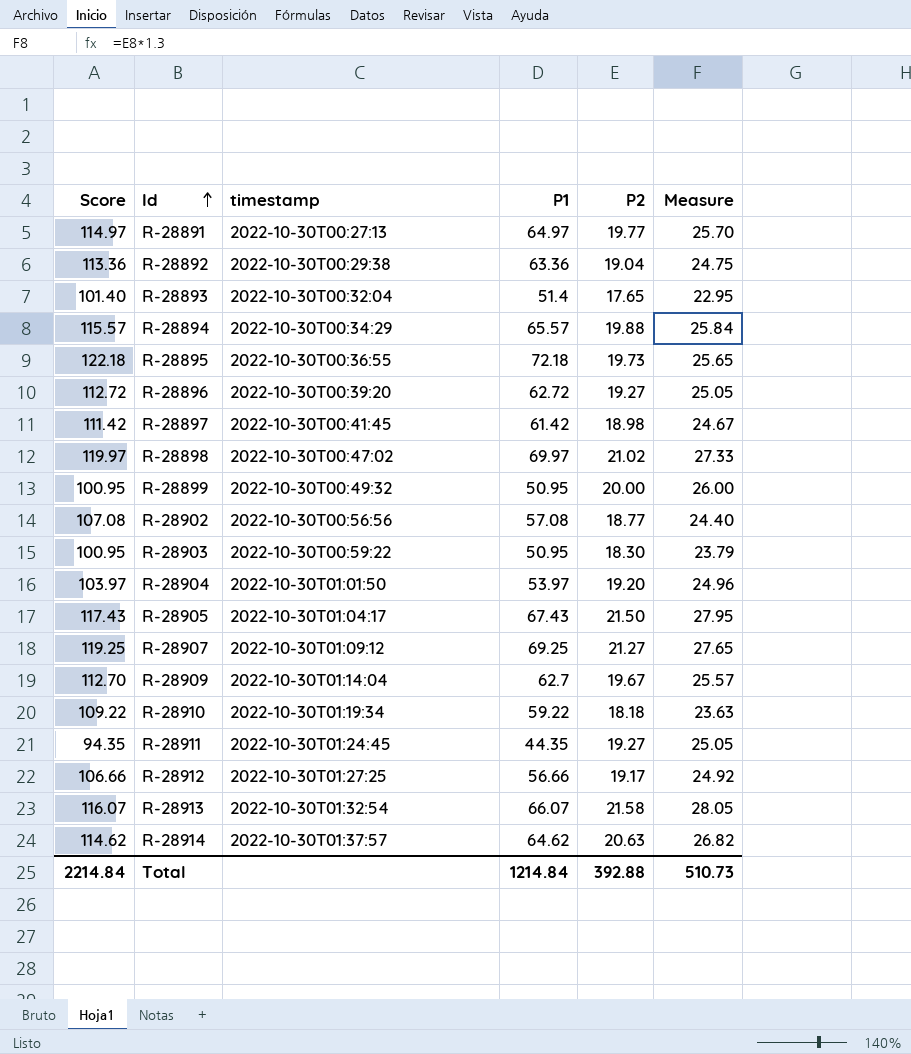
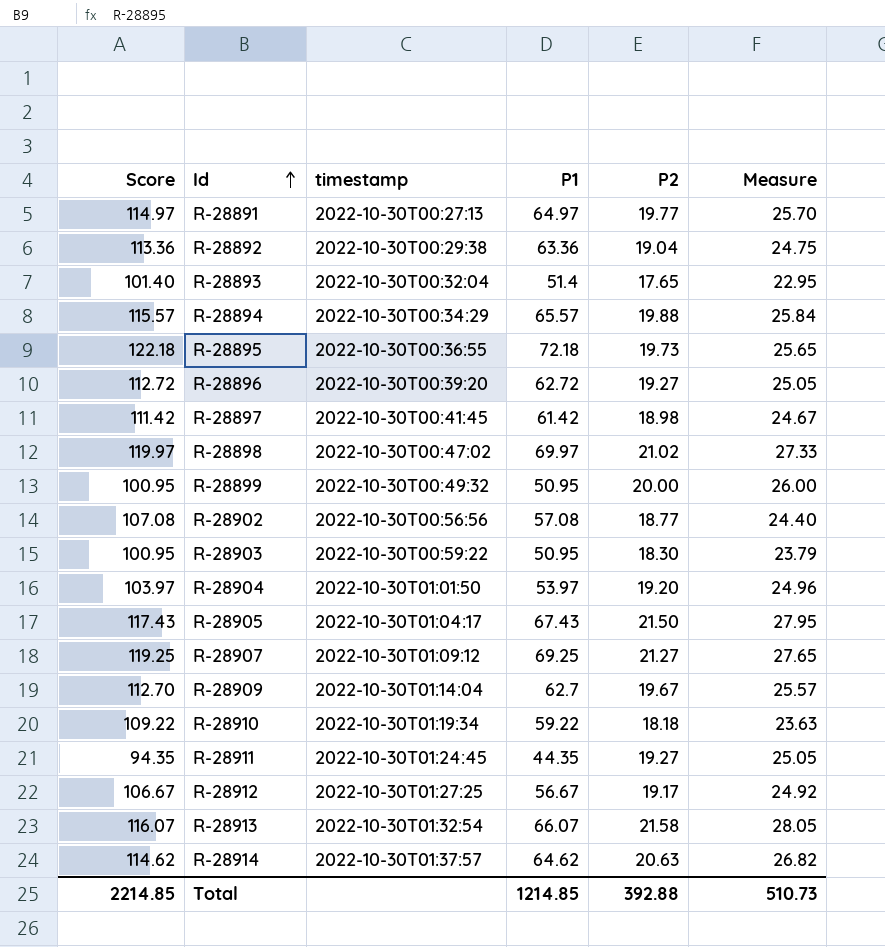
R-28912 | Score: 106.66 -> 106.67
R-28912 | P1: 56.66 -> 56.67
Total | Score: 2214.84 -> 2214.85
Total | P1: 1214.84 -> 1214.85

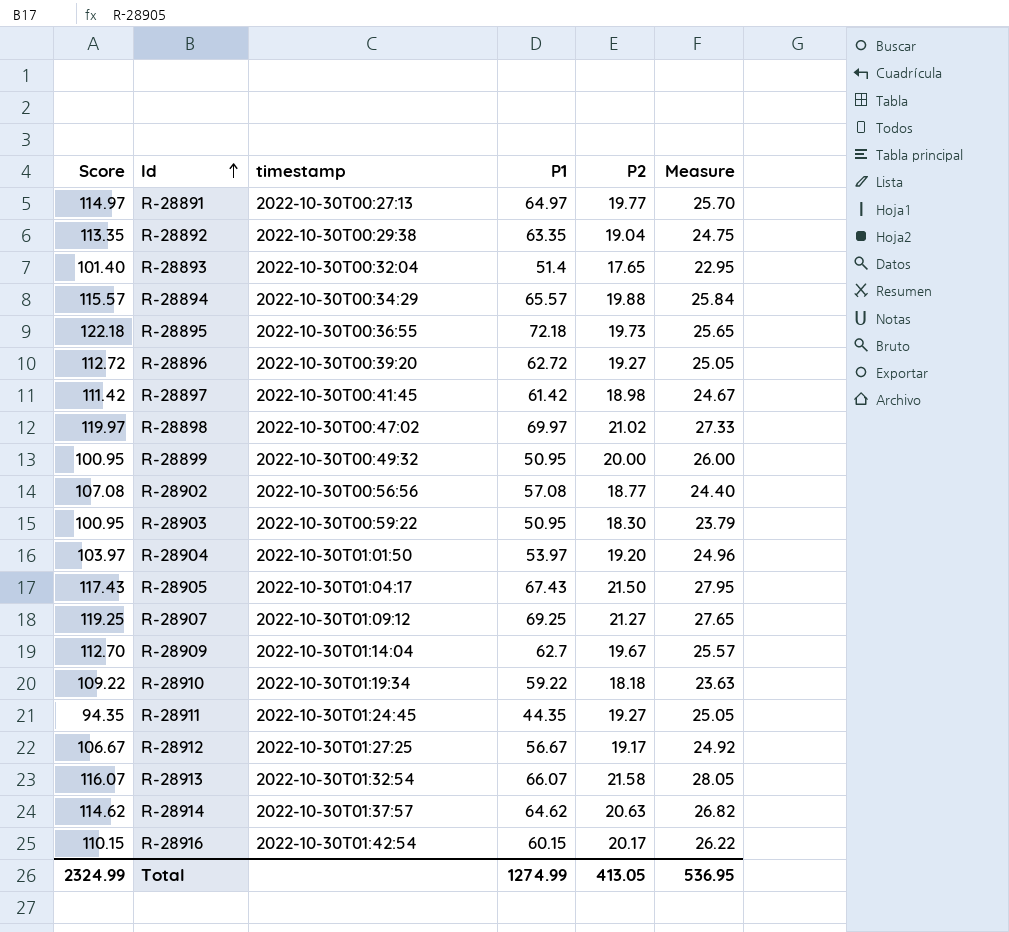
R-28892 | Score: 113.36 -> 113.35
R-28892 | P1: 63.36 -> 63.35
row R-28916: none -> 110.15 | 2022-10-30T01:42:54 | 60.15 | 20.17 | 26.22
Total | Score: 2214.85 -> 2324.99
Total | P1: 1214.85 -> 1274.99
Total | P2: 392.88 -> 413.05
Total | Measure: 510.73 -> 536.95

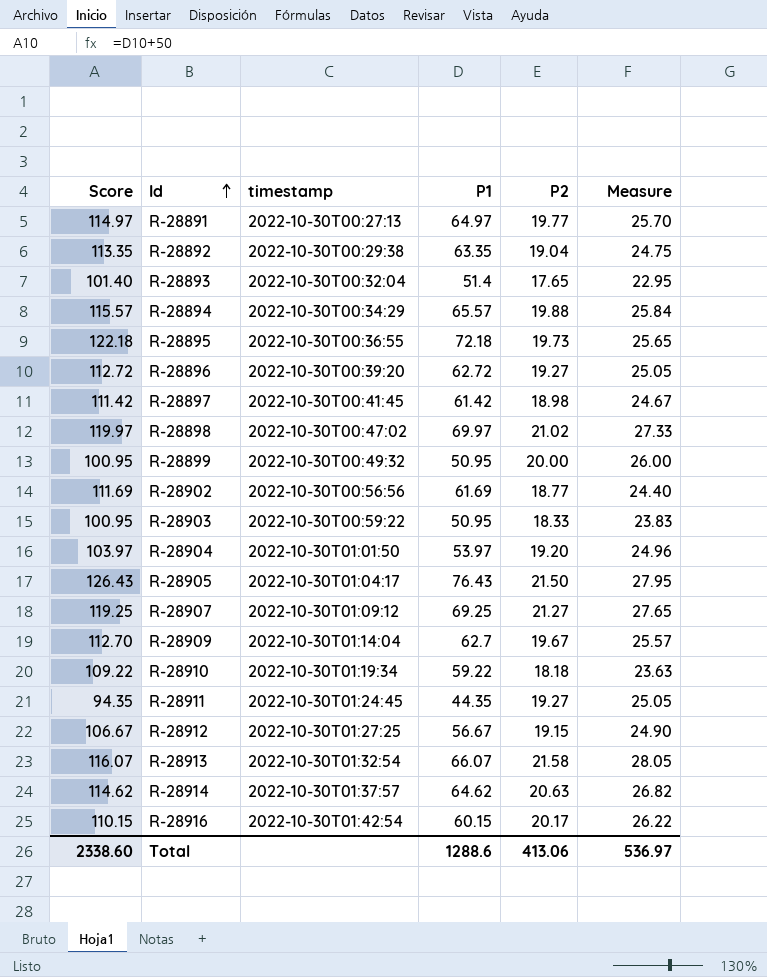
R-28902 | Score: 107.08 -> 111.69
R-28902 | P1: 57.08 -> 61.69
R-28903 | P2: 18.30 -> 18.33
R-28903 | Measure: 23.79 -> 23.83
R-28905 | Score: 117.43 -> 126.43
R-28905 | P1: 67.43 -> 76.43
R-28912 | P2: 19.17 -> 19.15
R-28912 | Measure: 24.92 -> 24.90
Total | Score: 2324.99 -> 2338.60
Total | P1: 1274.99 -> 1288.6
Total | P2: 413.05 -> 413.06
Total | Measure: 536.95 -> 536.97

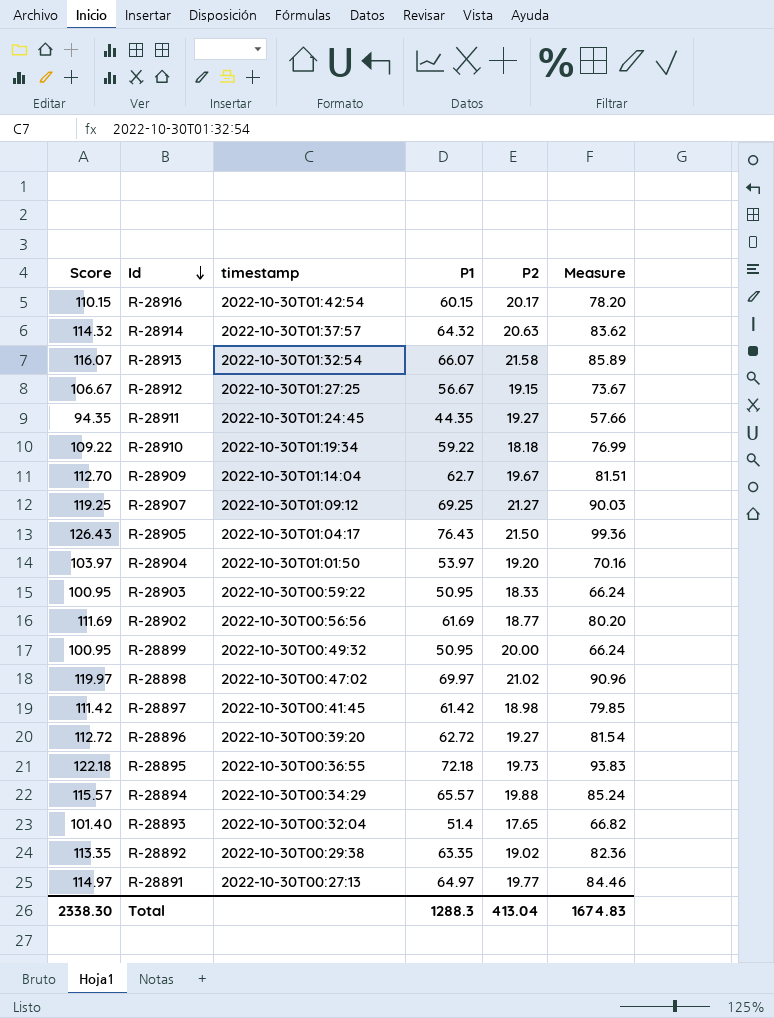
row order: Id ascending -> Id descending
column Measure | formula: [P2] * 1.3 -> [P1] * 1.3
R-28914 | Score: 114.62 -> 114.32
R-28914 | P1: 64.62 -> 64.32
R-28892 | P2: 19.04 -> 19.02
Total | Score: 2338.60 -> 2338.30
Total | P1: 1288.6 -> 1288.3
Total | P2: 413.06 -> 413.04
Total | Measure: 536.97 -> 1674.83

